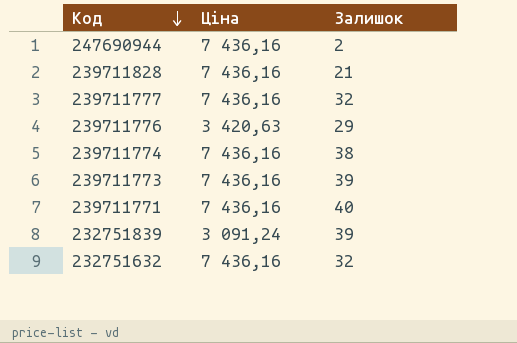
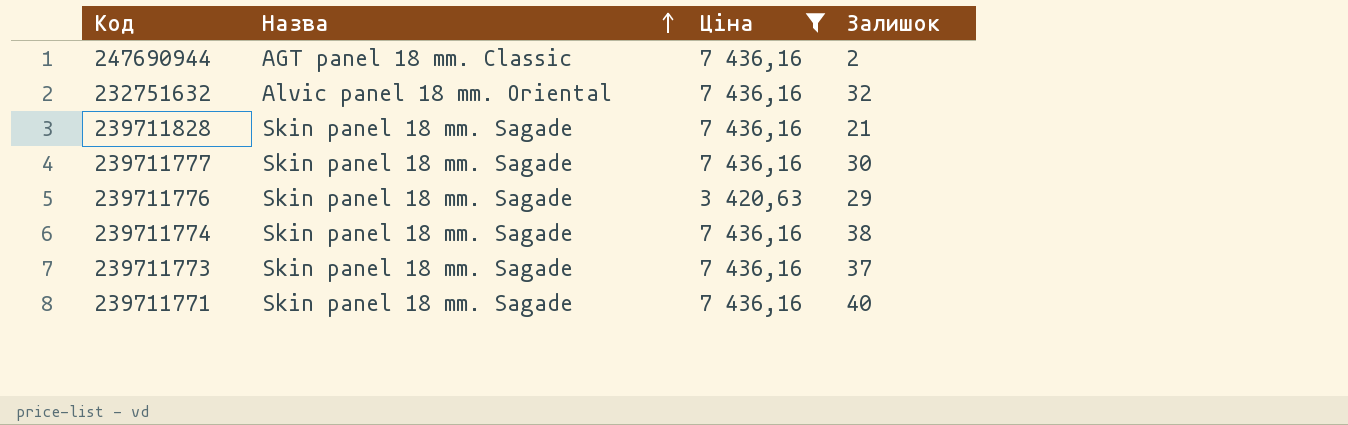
filter: none -> Ціна != 3 091,24
row order: Код descending -> Назва ascending
column Назва | position: none -> 2
239711777 | Залишок: 32 -> 30
239711773 | Залишок: 39 -> 37

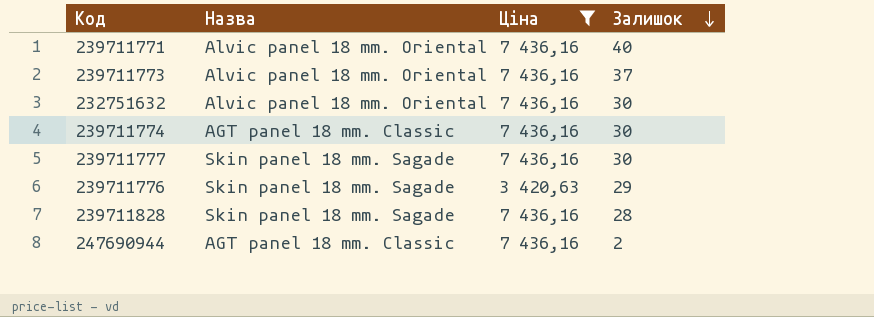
row order: Назва ascending -> Залишок descending
239711771 | Назва: Skin panel 18 mm. Sagade -> Alvic panel 18 mm. Oriental
239711773 | Назва: Skin panel 18 mm. Sagade -> Alvic panel 18 mm. Oriental
232751632 | Залишок: 32 -> 30
239711774 | Назва: Skin panel 18 mm. Sagade -> AGT panel 18 mm. Classic
239711774 | Залишок: 38 -> 30
239711828 | Залишок: 21 -> 28

